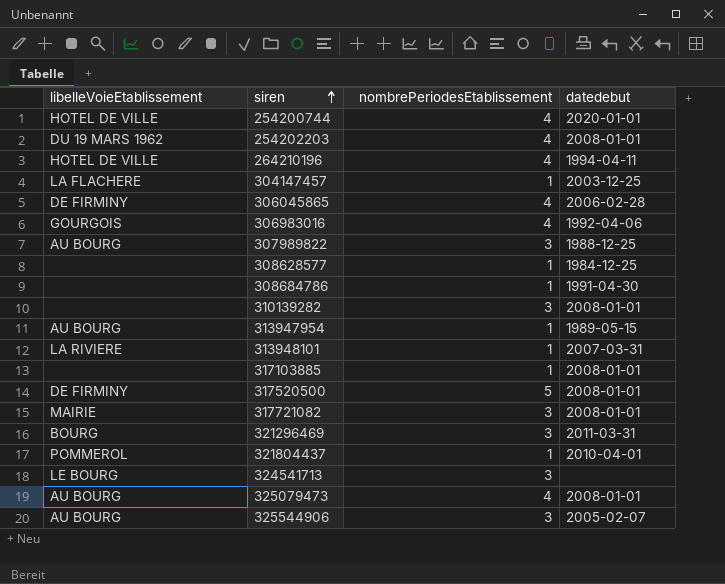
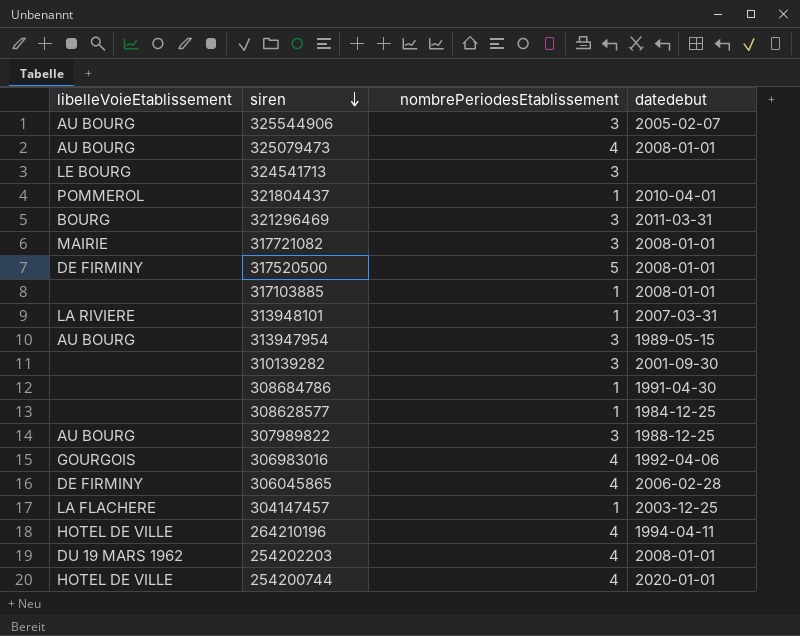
row order: siren ascending -> siren descending
313947954 | nombrePeriodesEtablissement: 1 -> 3
310139282 | datedebut: 2008-01-01 -> 2001-09-30

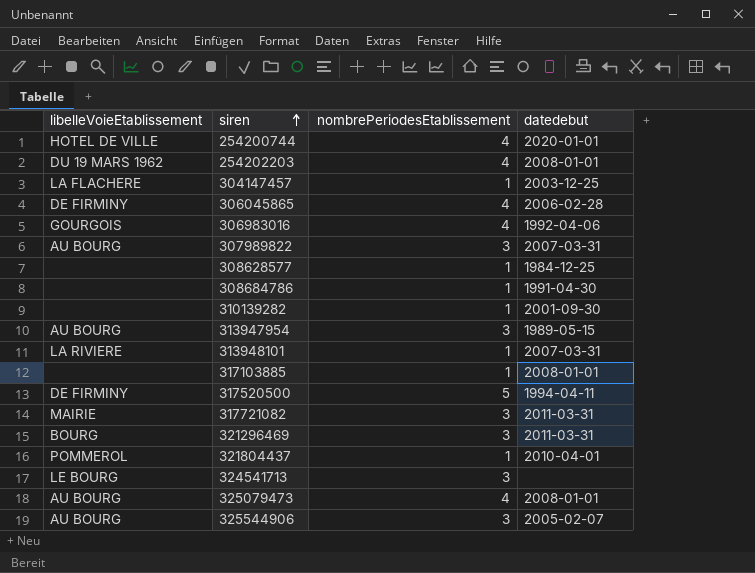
row order: siren descending -> siren ascending
row 264210196: HOTEL DE VILLE | 4 | 1994-04-11 -> none
307989822 | datedebut: 1988-12-25 -> 2007-03-31
310139282 | nombrePeriodesEtablissement: 3 -> 1
317520500 | datedebut: 2008-01-01 -> 1994-04-11
317721082 | datedebut: 2008-01-01 -> 2011-03-31

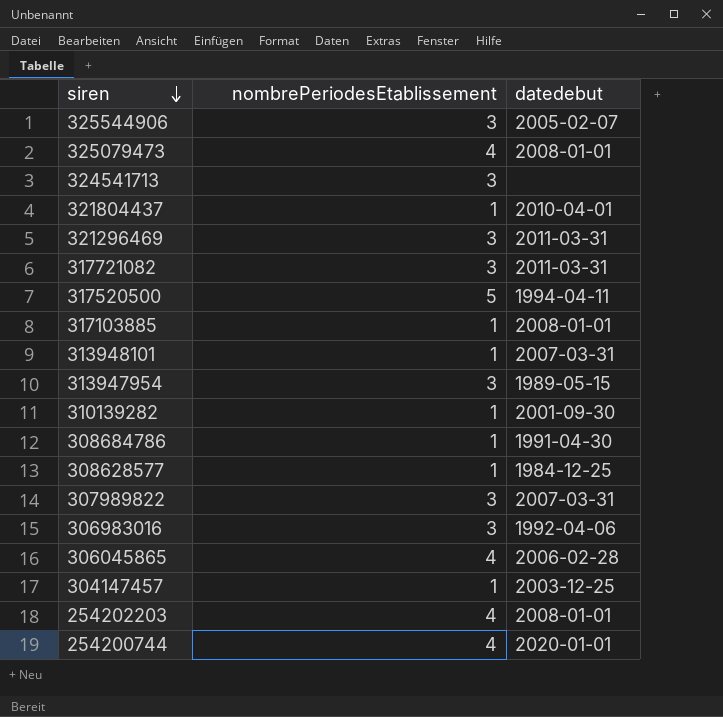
row order: siren ascending -> siren descending
column libelleVoieEtablissement | position: 1 -> none
306983016 | nombrePeriodesEtablissement: 4 -> 3

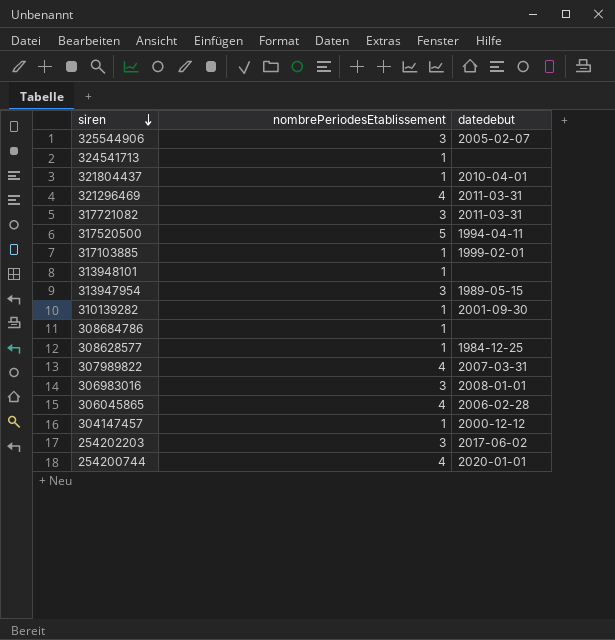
row 325079473: 4 | 2008-01-01 -> none
324541713 | nombrePeriodesEtablissement: 3 -> 1
321296469 | nombrePeriodesEtablissement: 3 -> 4
317103885 | datedebut: 2008-01-01 -> 1999-02-01
313948101 | datedebut: 2007-03-31 -> none
308684786 | datedebut: 1991-04-30 -> none
307989822 | nombrePeriodesEtablissement: 3 -> 4
306983016 | datedebut: 1992-04-06 -> 2008-01-01
304147457 | datedebut: 2003-12-25 -> 2000-12-12
254202203 | nombrePeriodesEtablissement: 4 -> 3
254202203 | datedebut: 2008-01-01 -> 2017-06-02

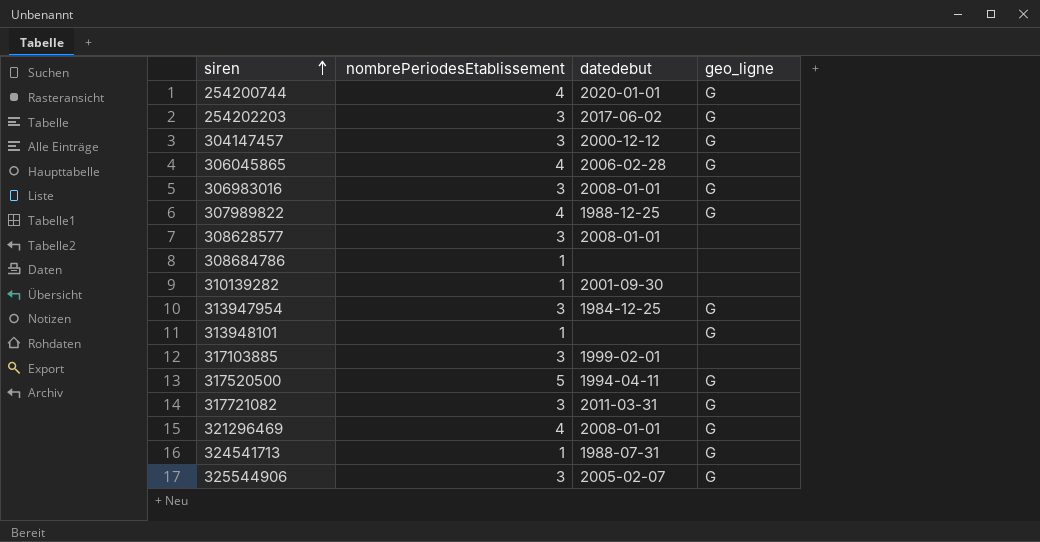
row order: siren descending -> siren ascending
column geo_ligne | position: none -> 4
row 321804437: 1 | 2010-04-01 -> none
304147457 | nombrePeriodesEtablissement: 1 -> 3
307989822 | datedebut: 2007-03-31 -> 1988-12-25
308628577 | nombrePeriodesEtablissement: 1 -> 3
308628577 | datedebut: 1984-12-25 -> 2008-01-01
313947954 | datedebut: 1989-05-15 -> 1984-12-25
317103885 | nombrePeriodesEtablissement: 1 -> 3
321296469 | datedebut: 2011-03-31 -> 2008-01-01
324541713 | datedebut: none -> 1988-07-31

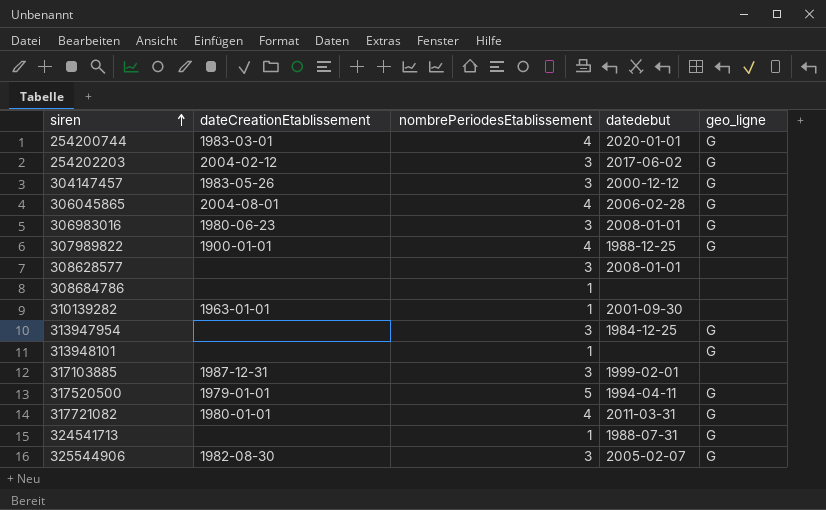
column dateCreationEtablissement | position: none -> 2
row 321296469: 4 | 2008-01-01 | G -> none
317721082 | nombrePeriodesEtablissement: 3 -> 4

